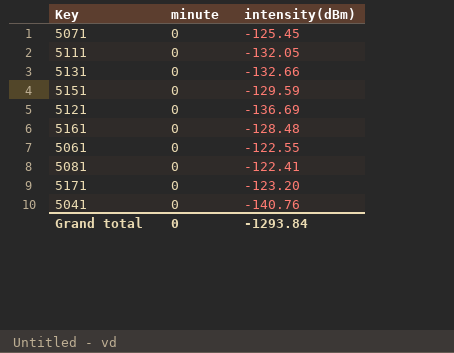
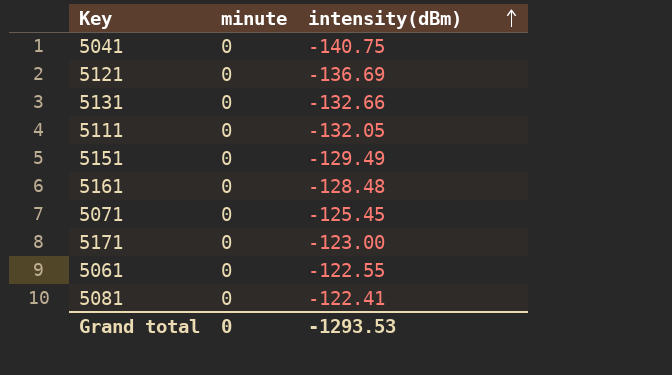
row order: none -> intensity(dBm) ascending
5041 | intensity(dBm): -140.76 -> -140.75
5151 | intensity(dBm): -129.59 -> -129.49
5171 | intensity(dBm): -123.20 -> -123.00
Grand total | intensity(dBm): -1293.84 -> -1293.53

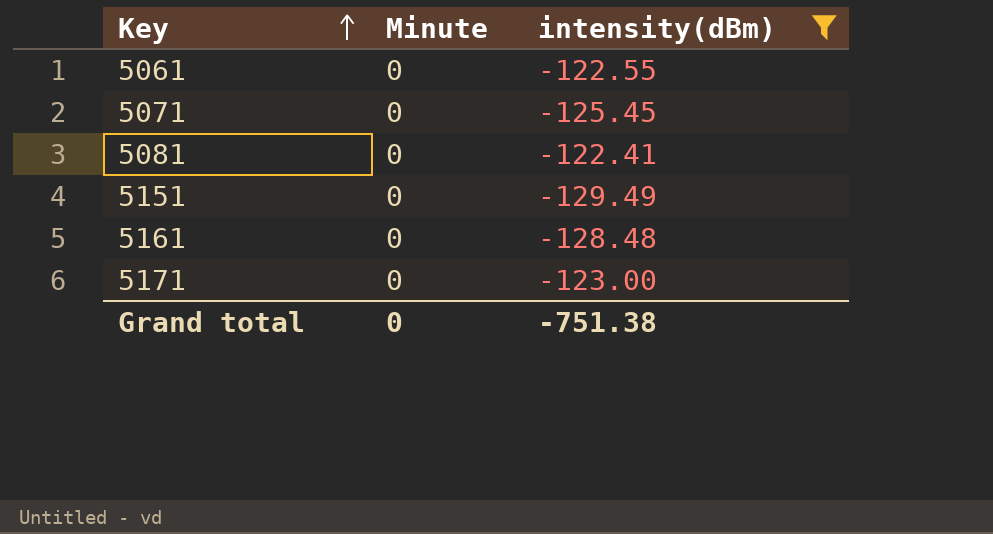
filter: none -> intensity(dBm) >= -129.49
row order: intensity(dBm) ascending -> Key ascending
column name: minute -> Minute
Grand total | intensity(dBm): -1293.53 -> -751.38

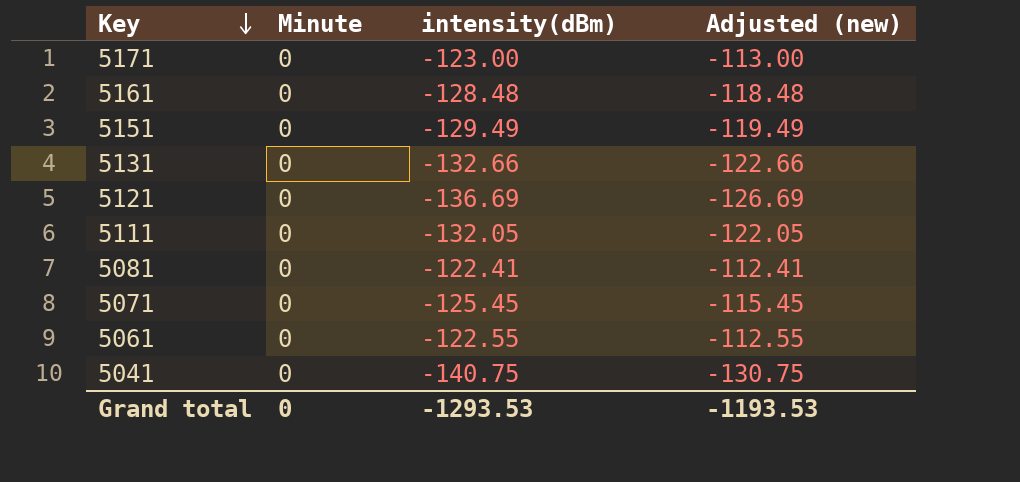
filter: intensity(dBm) >= -129.49 -> none
row order: Key ascending -> Key descending
column Adjusted (new) | formula: none -> [intensity(dBm)] + 10
Grand total | intensity(dBm): -751.38 -> -1293.53

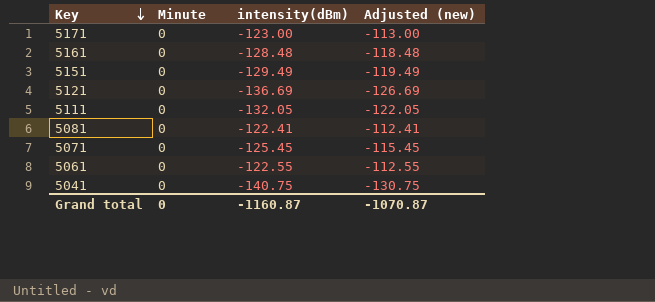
row 5131: 0 | -132.66 | -122.66 -> none
Grand total | intensity(dBm): -1293.53 -> -1160.87
Grand total | Adjusted (new): -1193.53 -> -1070.87

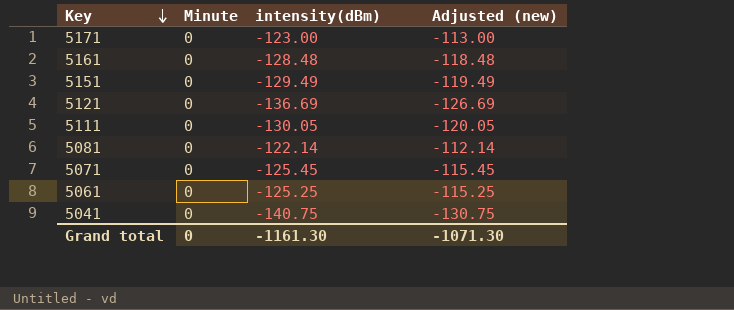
5111 | intensity(dBm): -132.05 -> -130.05
5111 | Adjusted (new): -122.05 -> -120.05
5081 | intensity(dBm): -122.41 -> -122.14
5081 | Adjusted (new): -112.41 -> -112.14
5061 | intensity(dBm): -122.55 -> -125.25
5061 | Adjusted (new): -112.55 -> -115.25
Grand total | intensity(dBm): -1160.87 -> -1161.30
Grand total | Adjusted (new): -1070.87 -> -1071.30

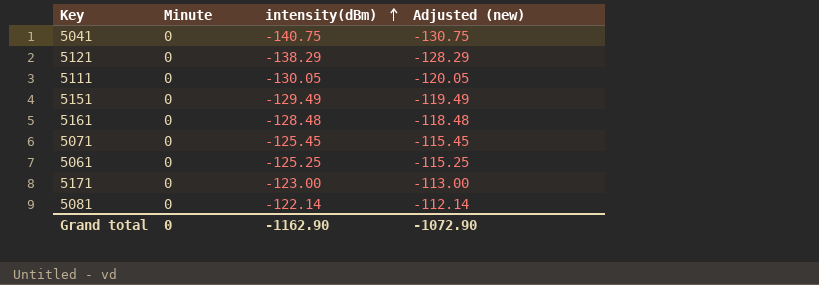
row order: Key descending -> intensity(dBm) ascending
5121 | intensity(dBm): -136.69 -> -138.29
5121 | Adjusted (new): -126.69 -> -128.29
Grand total | intensity(dBm): -1161.30 -> -1162.90
Grand total | Adjusted (new): -1071.30 -> -1072.90

